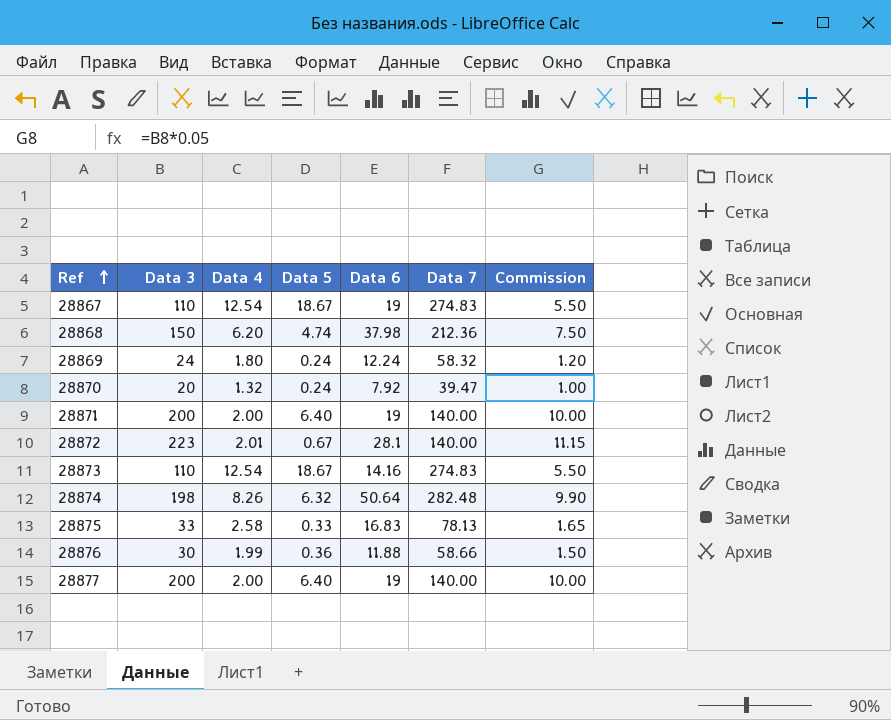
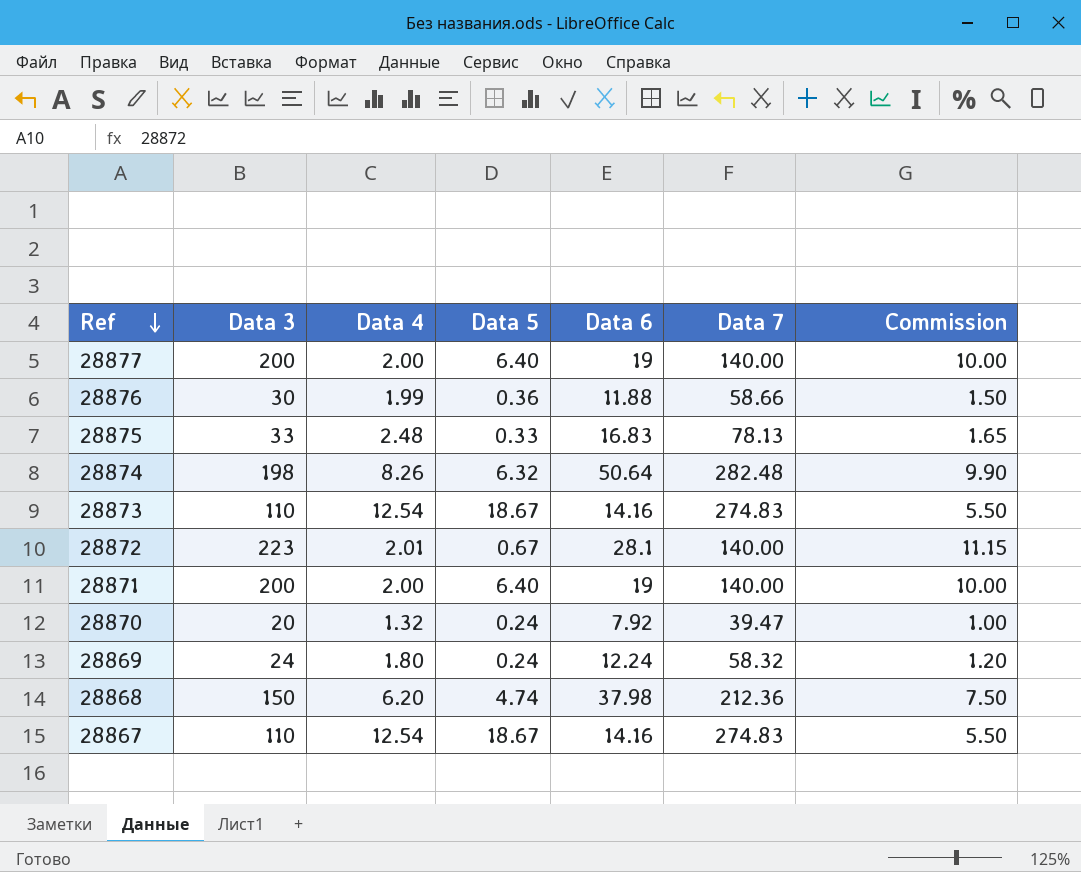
row order: Ref ascending -> Ref descending
28875 | Data 4: 2.58 -> 2.48
28867 | Data 6: 19 -> 14.16

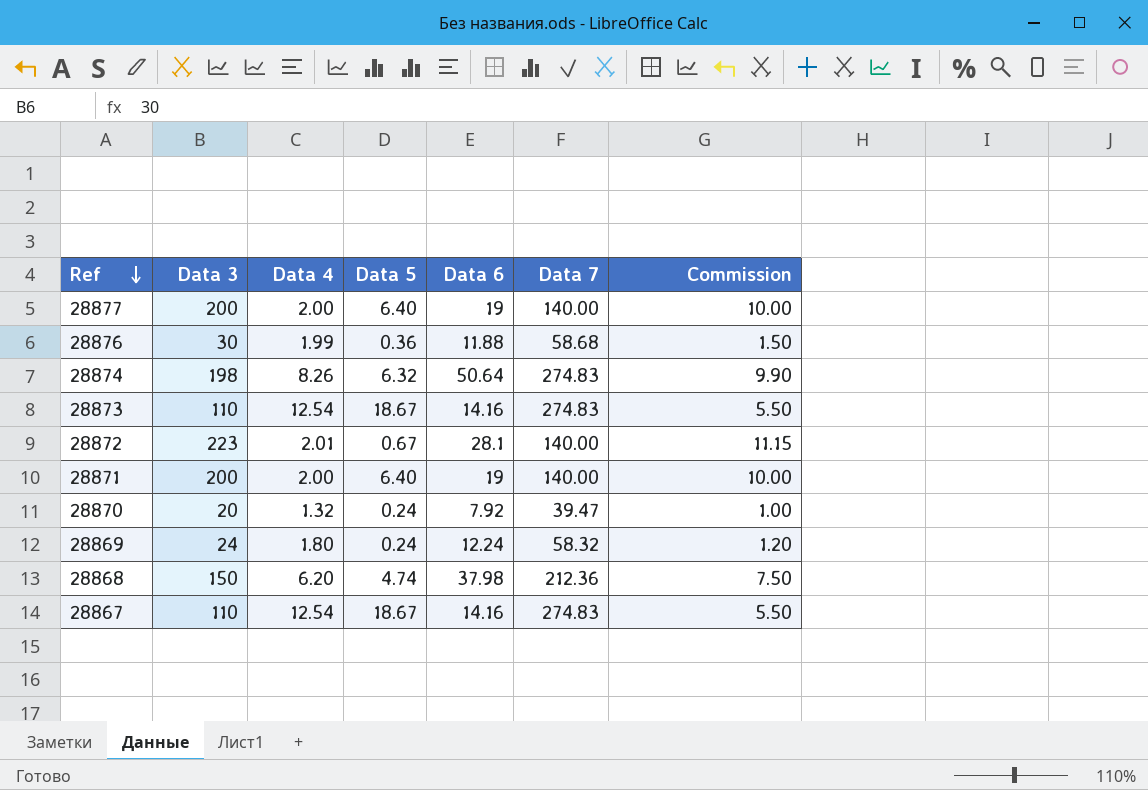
row 28875: 33 | 2.48 | 0.33 | 16.83 | 78.13 | 1.65 -> none
28876 | Data 7: 58.66 -> 58.68
28874 | Data 7: 282.48 -> 274.83

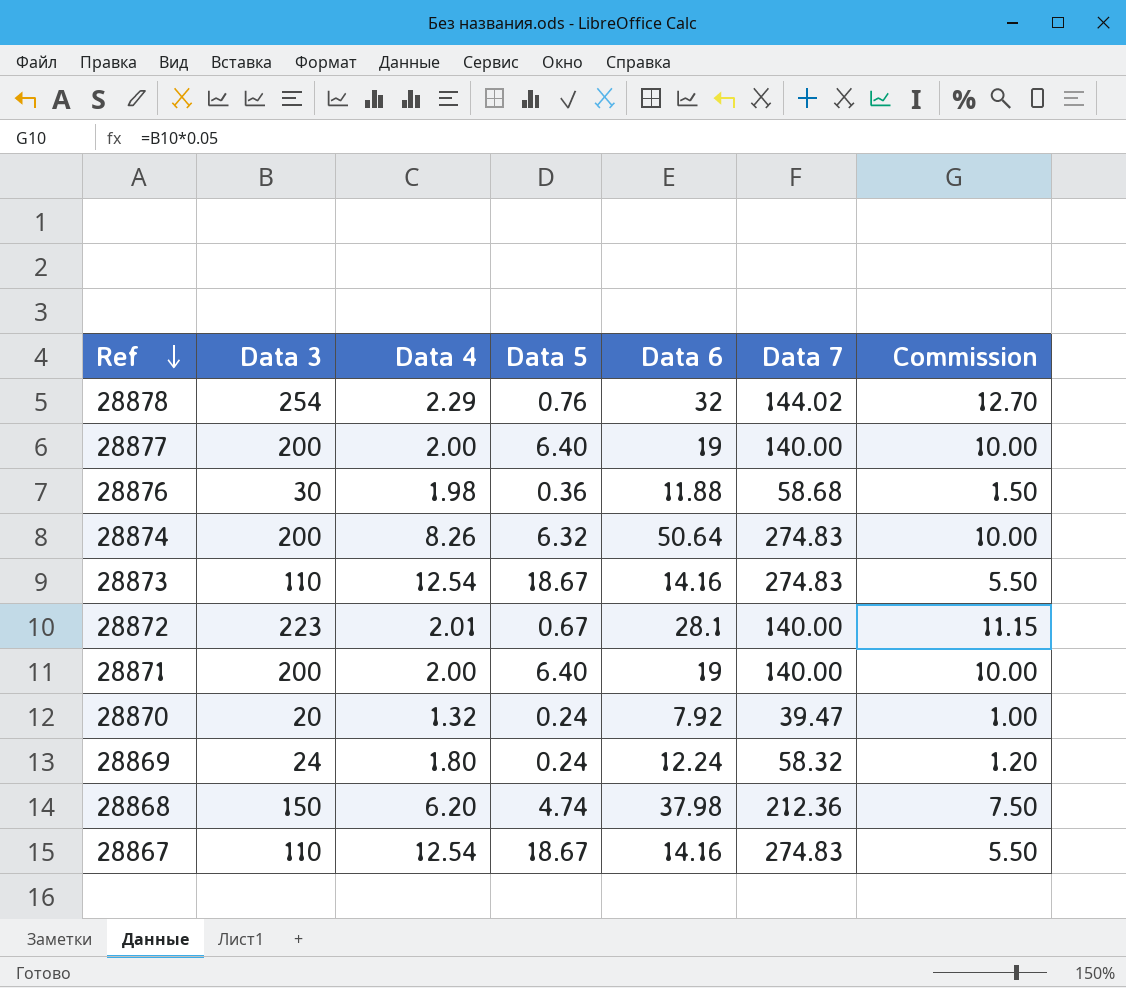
row 28878: none -> 254 | 2.29 | 0.76 | 32 | 144.02 | 12.70
28876 | Data 4: 1.99 -> 1.98
28874 | Data 3: 198 -> 200
28874 | Commission: 9.90 -> 10.00

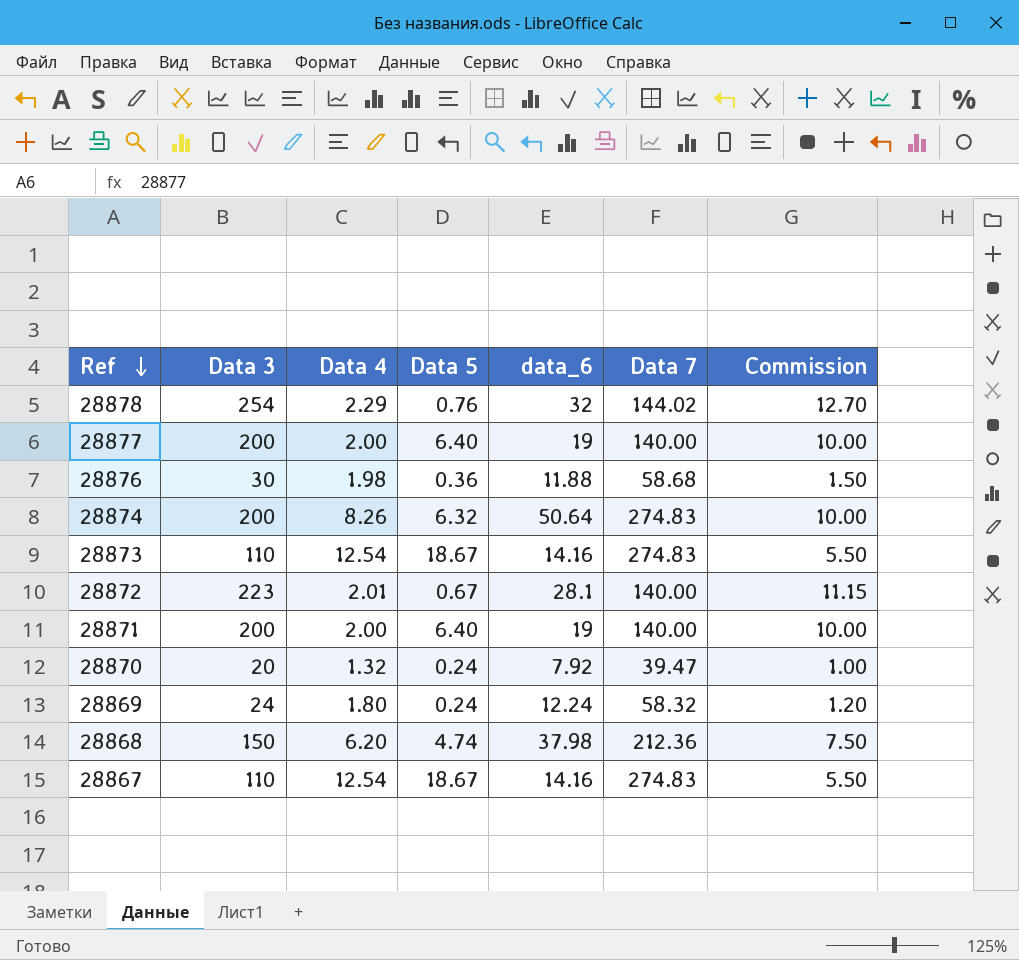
column name: Data 6 -> data_6

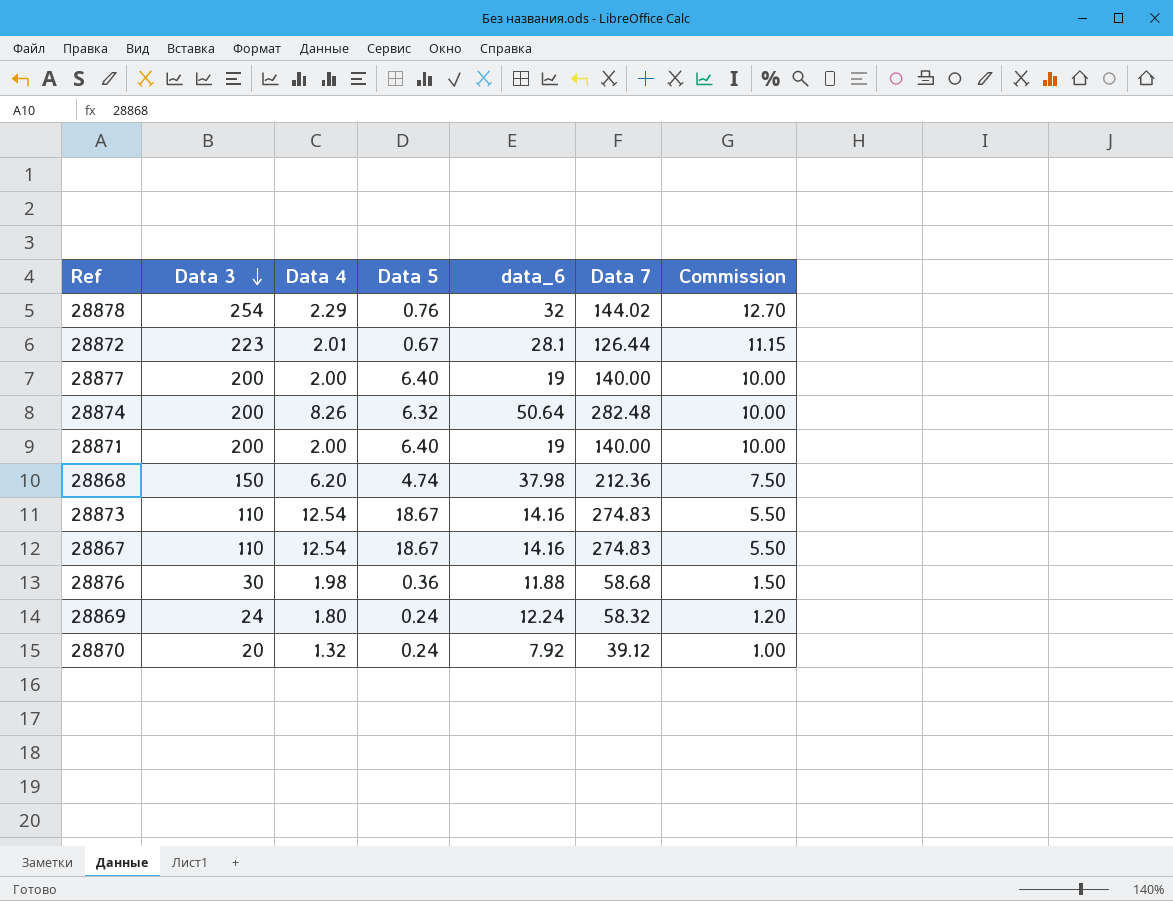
row order: Ref descending -> Data 3 descending
28872 | Data 7: 140.00 -> 126.44
28874 | Data 7: 274.83 -> 282.48
28870 | Data 7: 39.47 -> 39.12

